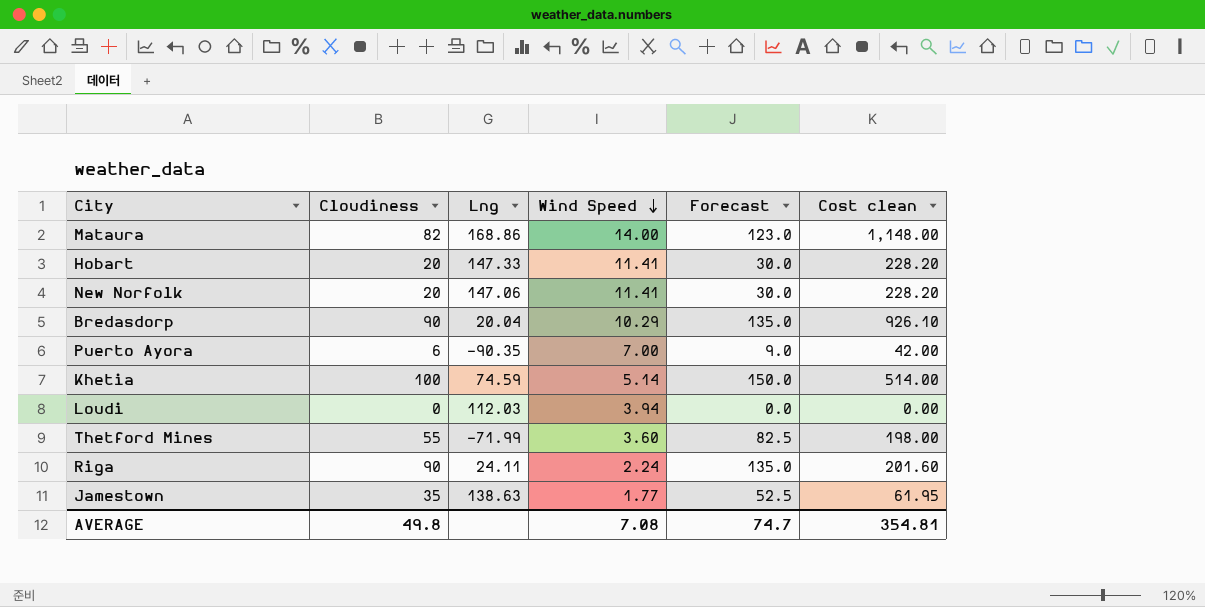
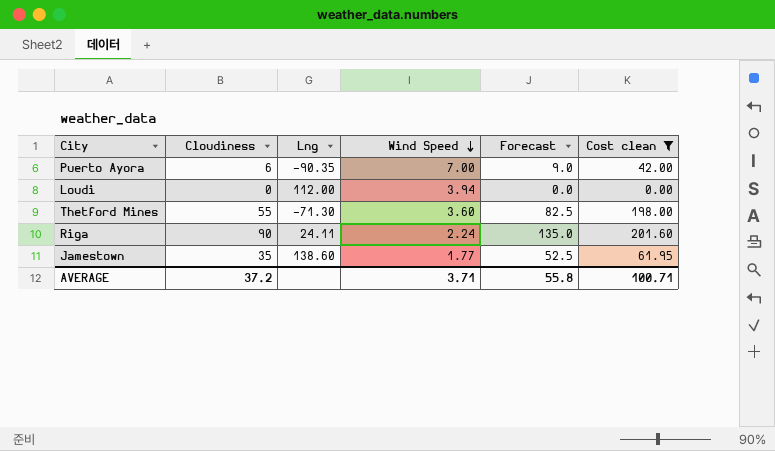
filter: none -> Cost clean <= 201.60
Loudi | Lng: 112.03 -> 112.00
Thetford Mines | Lng: -71.99 -> -71.30
Jamestown | Lng: 138.63 -> 138.60
AVERAGE | Cloudiness: 49.8 -> 37.2
AVERAGE | Wind Speed: 7.08 -> 3.71
AVERAGE | Forecast: 74.7 -> 55.8
AVERAGE | Cost clean: 354.81 -> 100.71

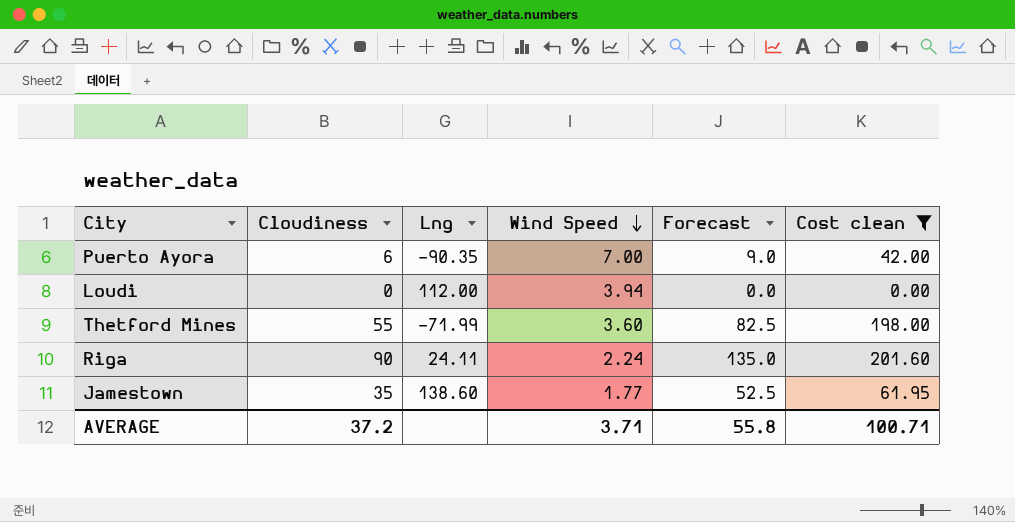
Thetford Mines | Lng: -71.30 -> -71.99

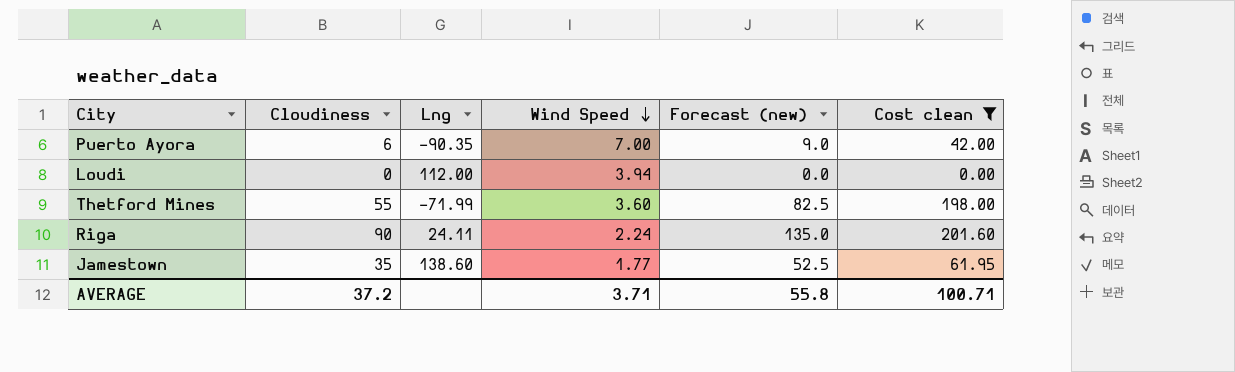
column name: Forecast -> Forecast (new)

